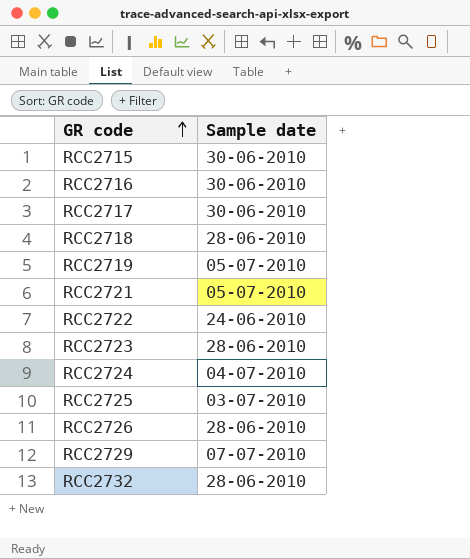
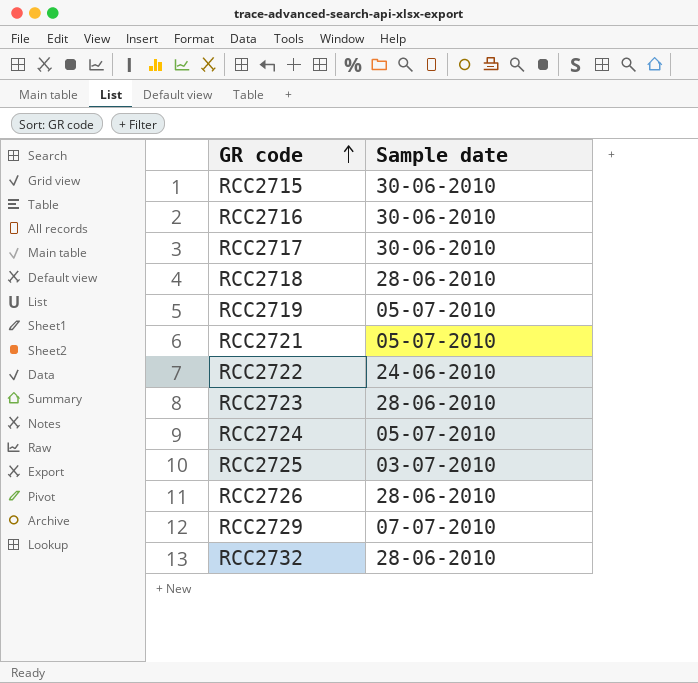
RCC2724 | Sample date: 04-07-2010 -> 05-07-2010

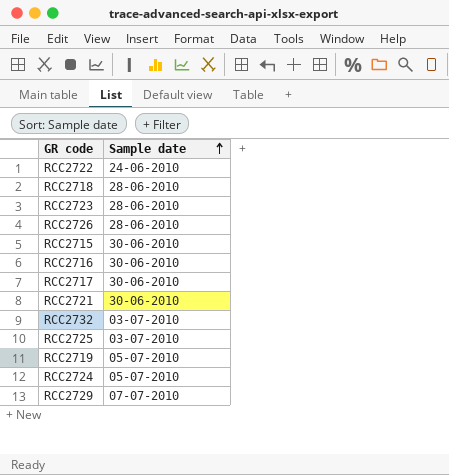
row order: GR code ascending -> Sample date ascending
RCC2721 | Sample date: 05-07-2010 -> 30-06-2010
RCC2732 | Sample date: 28-06-2010 -> 03-07-2010

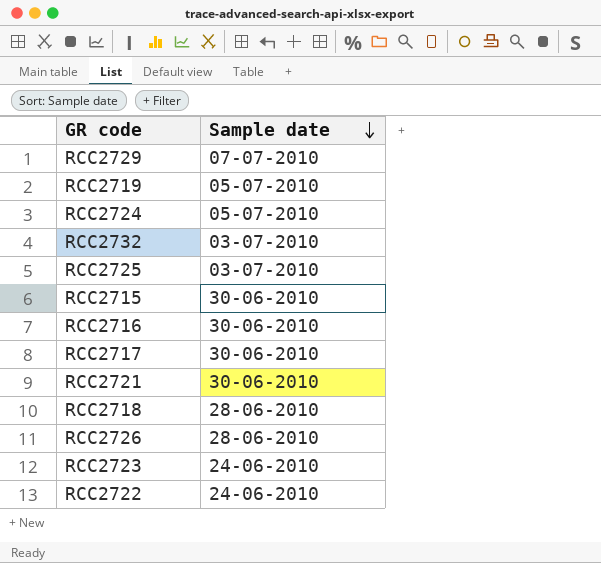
row order: Sample date ascending -> Sample date descending
RCC2723 | Sample date: 28-06-2010 -> 24-06-2010

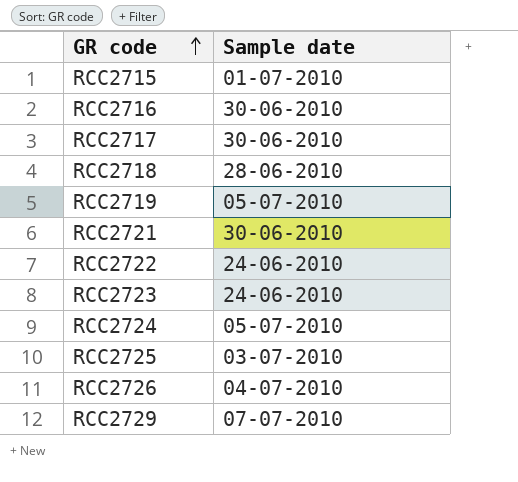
row order: Sample date descending -> GR code ascending
row RCC2732: 03-07-2010 -> none
RCC2715 | Sample date: 30-06-2010 -> 01-07-2010
RCC2726 | Sample date: 28-06-2010 -> 04-07-2010

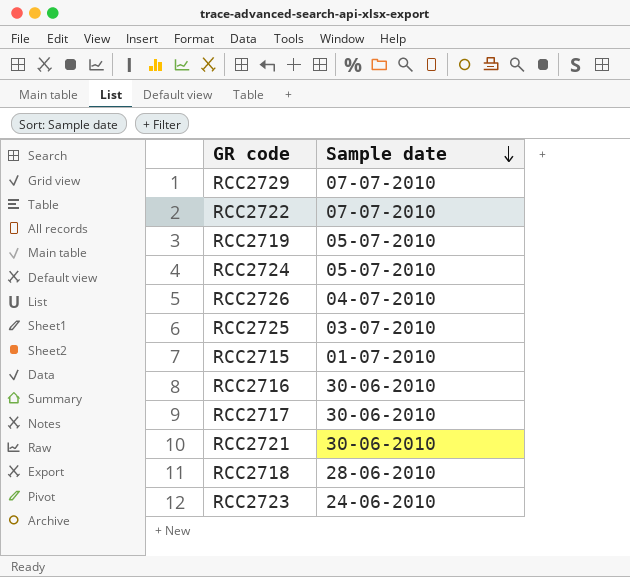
row order: GR code ascending -> Sample date descending
RCC2722 | Sample date: 24-06-2010 -> 07-07-2010

